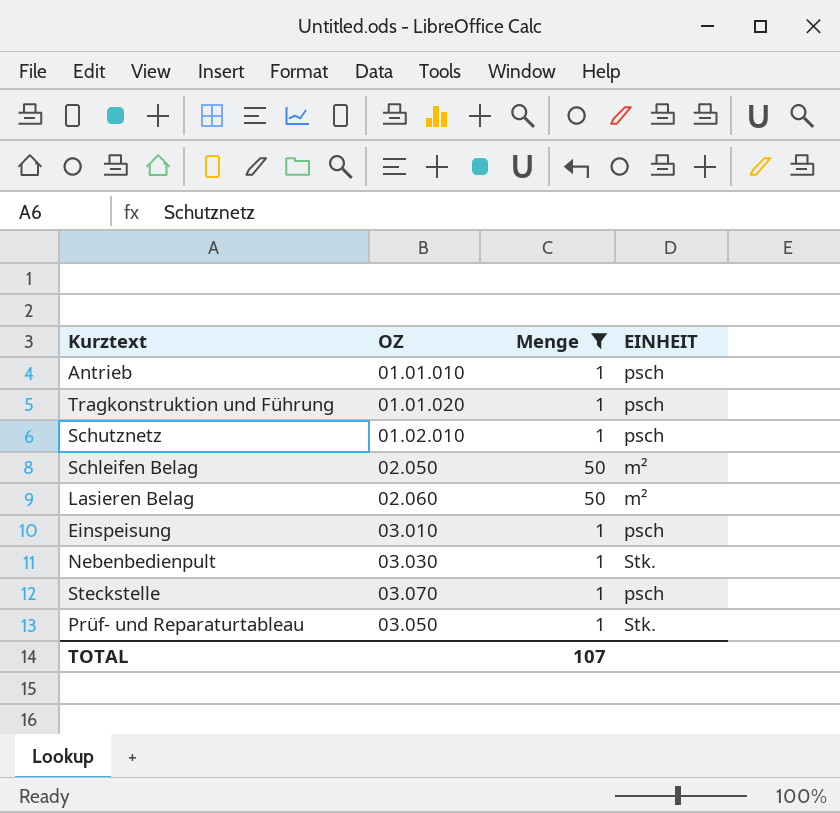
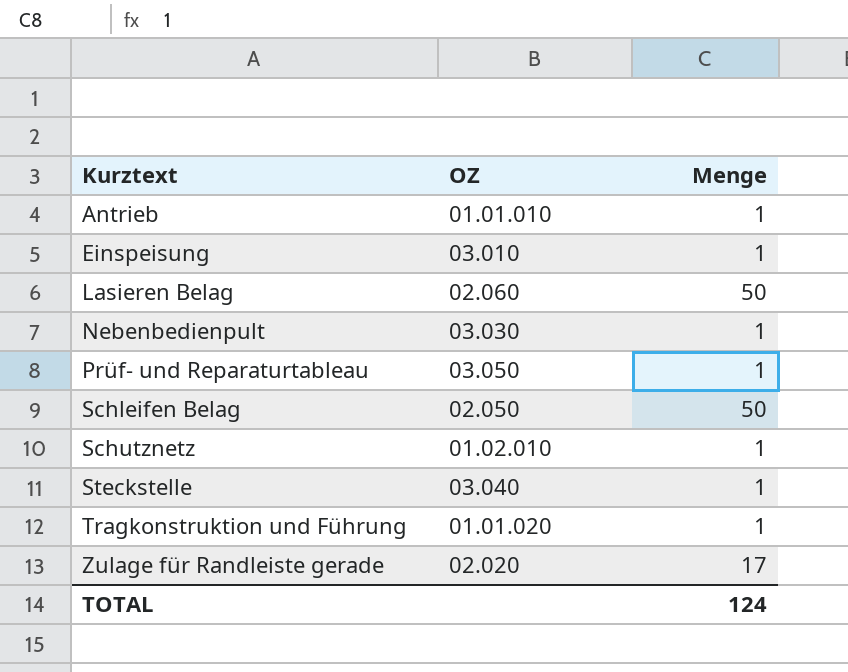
filter: Menge != 17 -> none
row order: none -> Kurztext ascending
column EINHEIT | position: 4 -> none
Steckstelle | OZ: 03.070 -> 03.040
TOTAL | Menge: 107 -> 124

